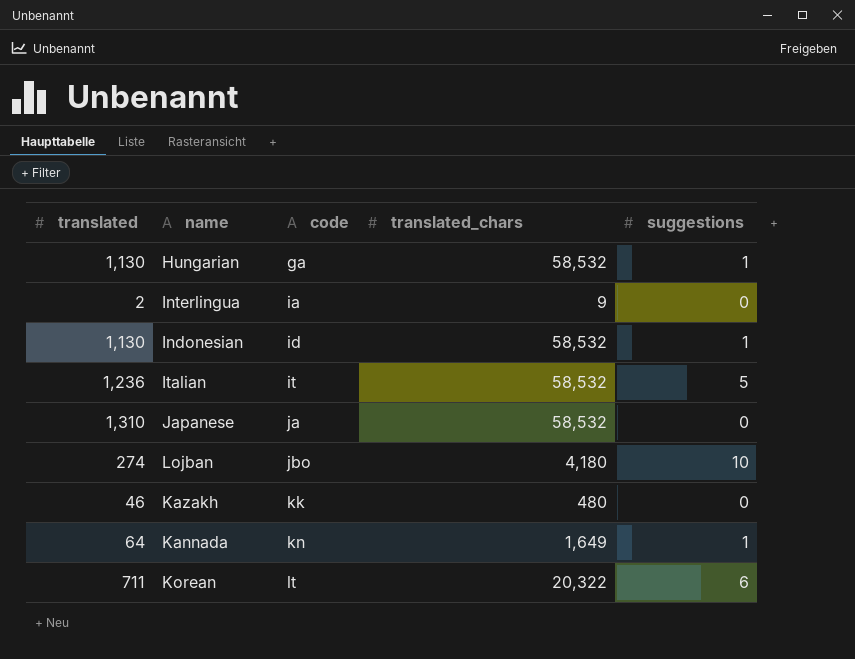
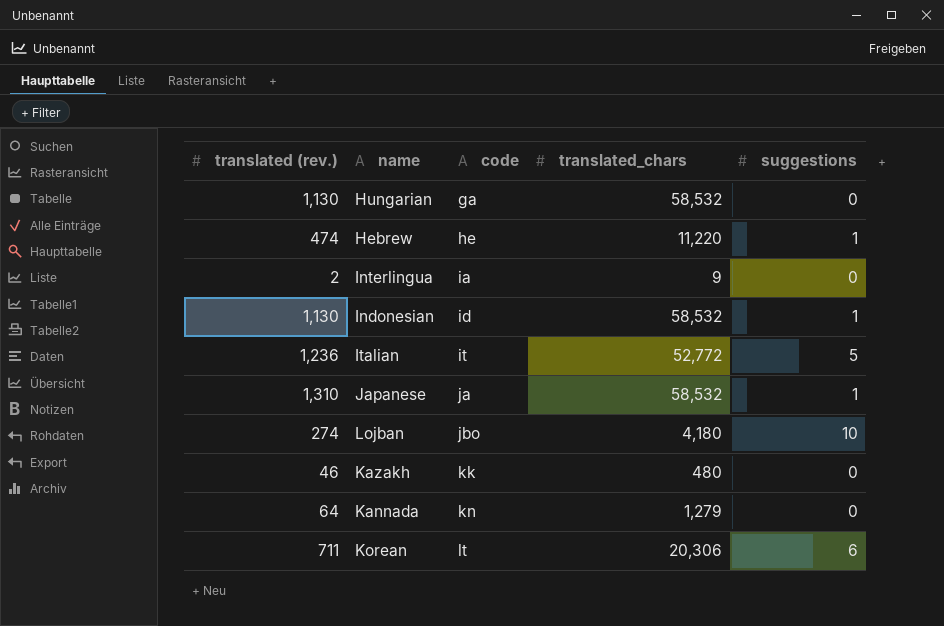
column name: translated -> translated (rev.)
Hungarian | suggestions: 1 -> 0
row Hebrew: none -> 474 | he | 11,220 | 1
Italian | translated_chars: 58,532 -> 52,772
Japanese | suggestions: 0 -> 1
Kannada | translated_chars: 1,649 -> 1,279
Kannada | suggestions: 1 -> 0
Korean | translated_chars: 20,322 -> 20,306

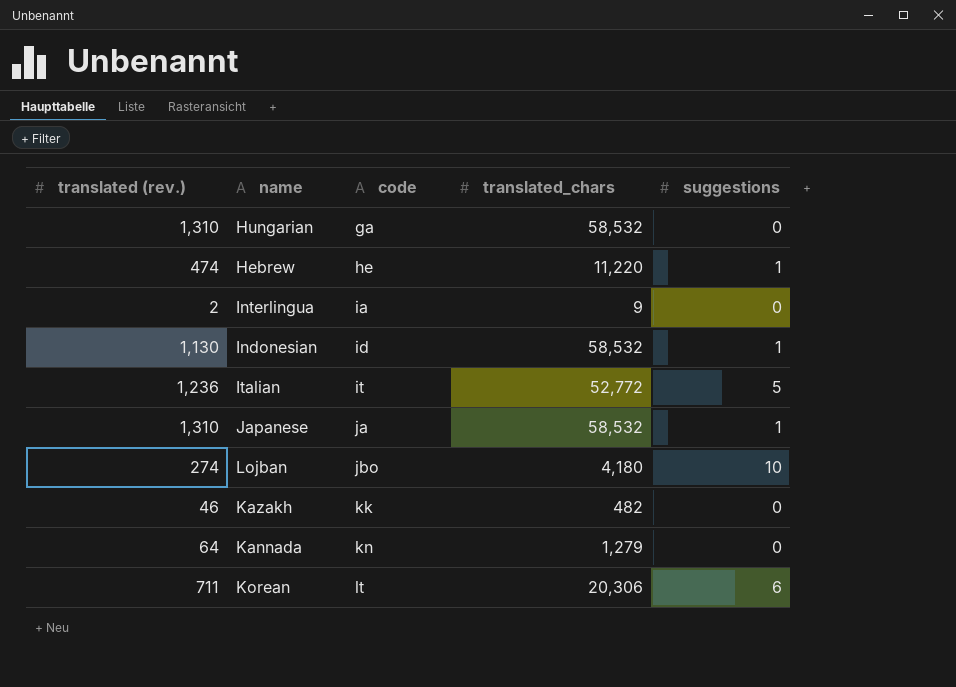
Hungarian | translated (rev.): 1,130 -> 1,310
Kazakh | translated_chars: 480 -> 482

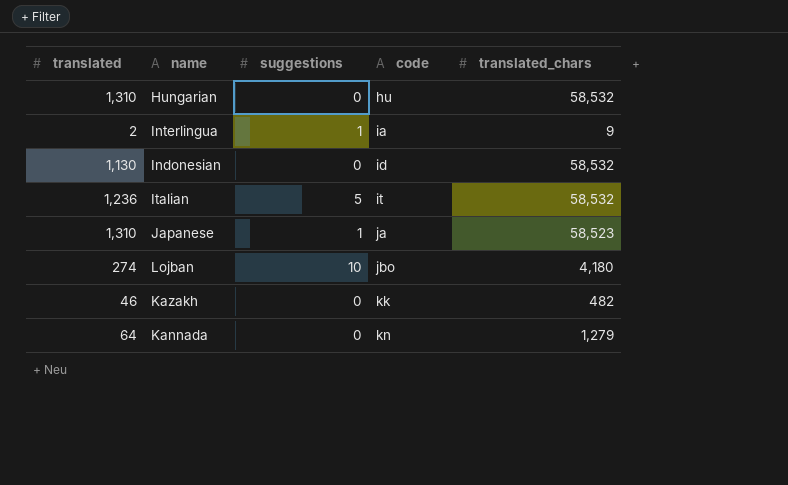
column name: translated (rev.) -> translated
column suggestions | position: 5 -> 3
row Hebrew: 474 | he | 11,220 | 1 -> none
row Korean: 711 | lt | 20,306 | 6 -> none
Hungarian | code: ga -> hu
Interlingua | suggestions: 0 -> 1
Indonesian | suggestions: 1 -> 0
Italian | translated_chars: 52,772 -> 58,532
Japanese | translated_chars: 58,532 -> 58,523

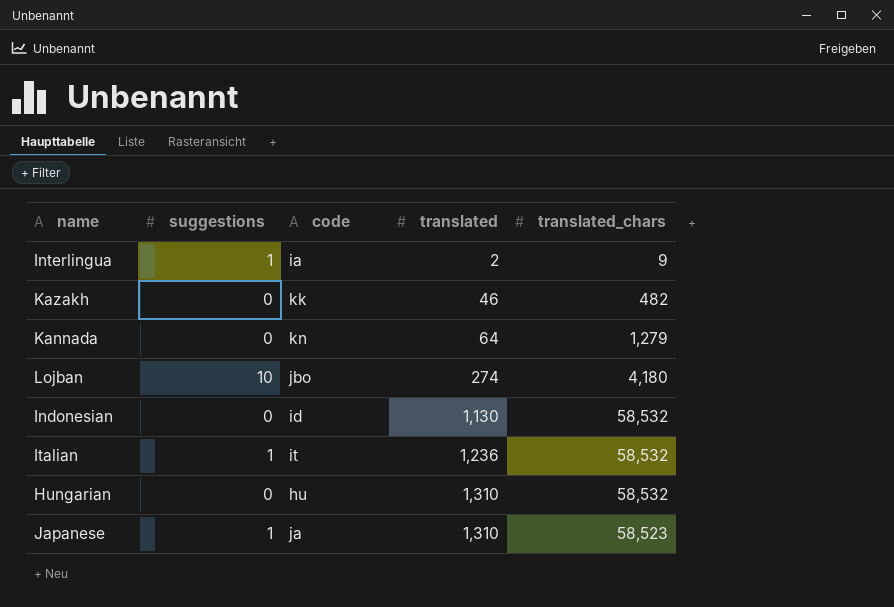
row order: code ascending -> translated ascending
column translated | position: 1 -> 4
Italian | suggestions: 5 -> 1

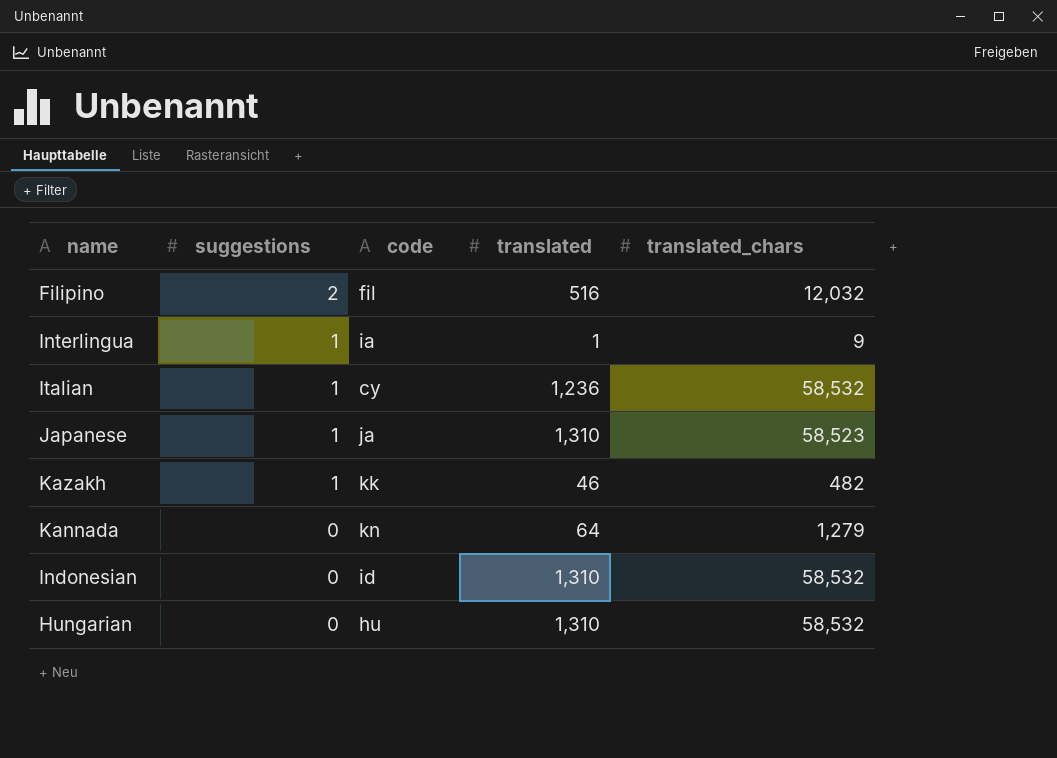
row order: translated ascending -> suggestions descending
row Lojban: 10 | jbo | 274 | 4,180 -> none
row Filipino: none -> 2 | fil | 516 | 12,032
Interlingua | translated: 2 -> 1
Italian | code: it -> cy
Kazakh | suggestions: 0 -> 1
Indonesian | translated: 1,130 -> 1,310

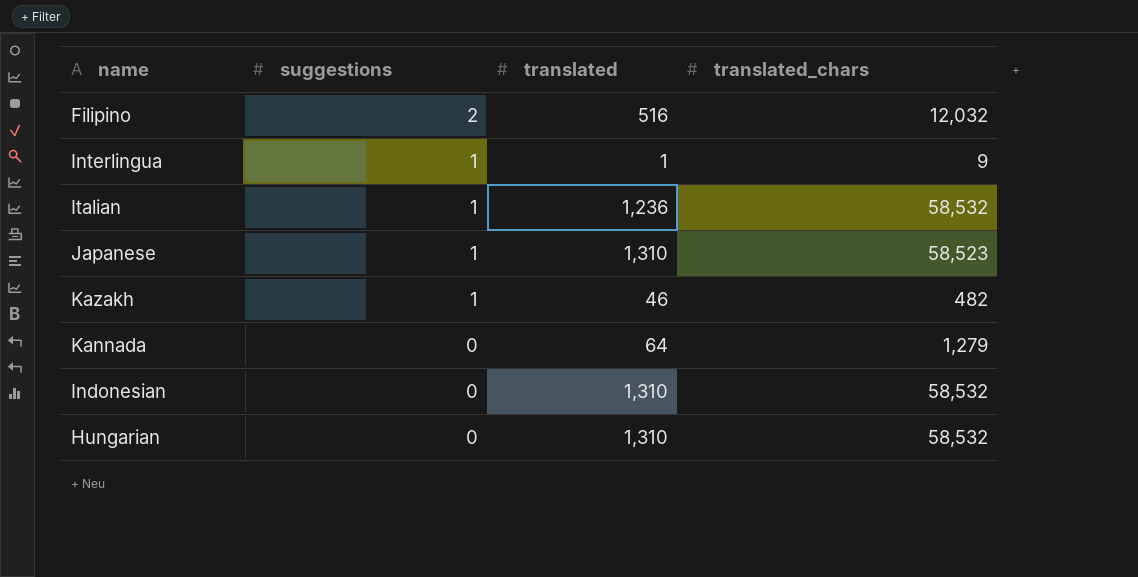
column code | position: 3 -> none

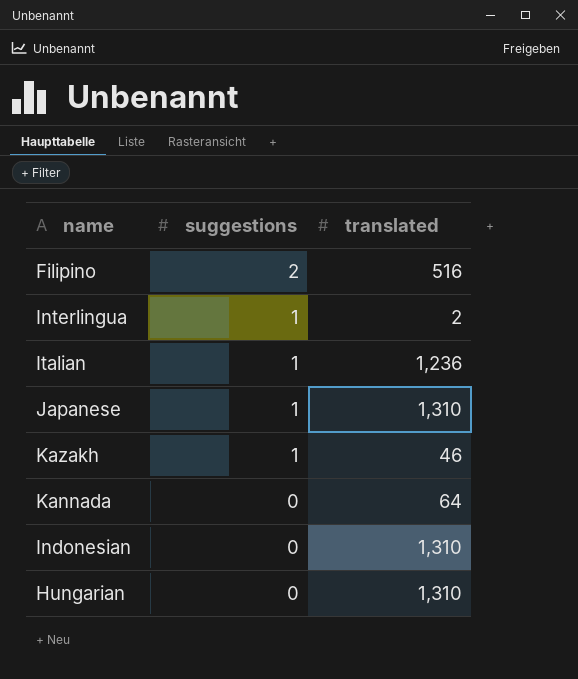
column translated_chars | position: 4 -> none
Interlingua | translated: 1 -> 2

